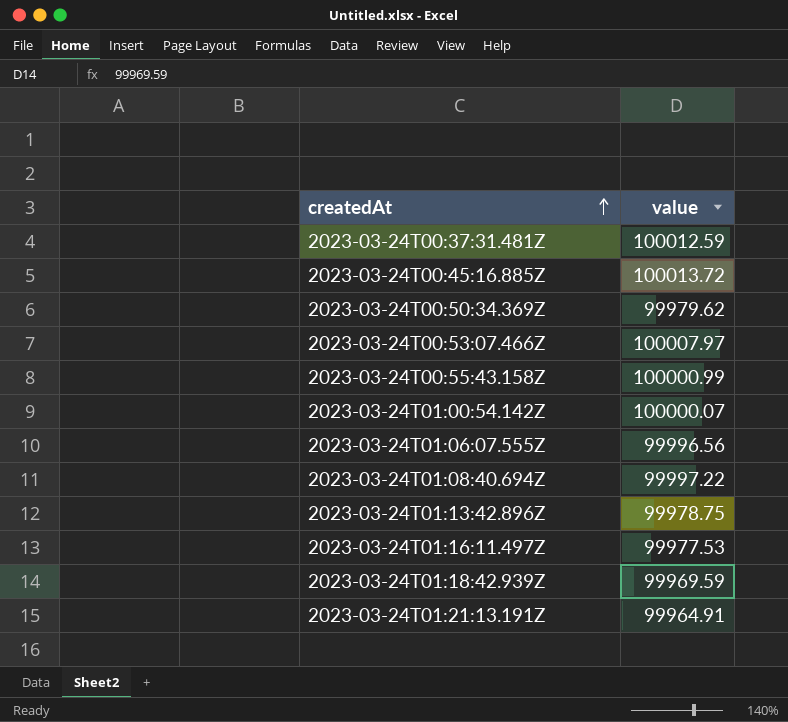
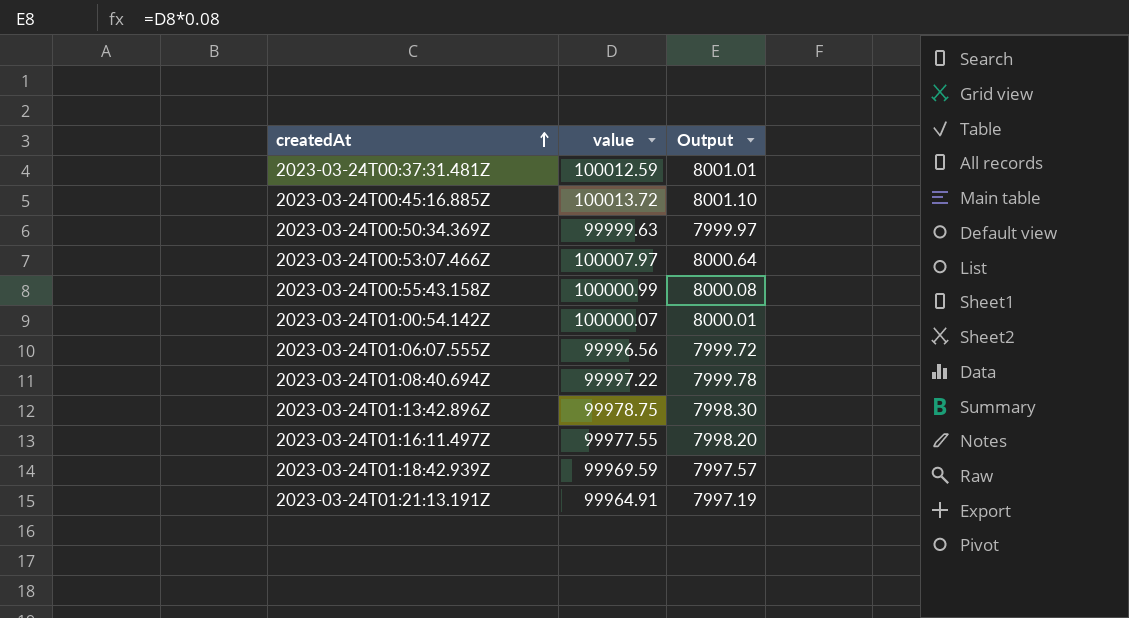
column Output | formula: none -> [value] * 0.08
2023-03-24T00:50:34.369Z | value: 99979.62 -> 99999.63
2023-03-24T01:16:11.497Z | value: 99977.53 -> 99977.55

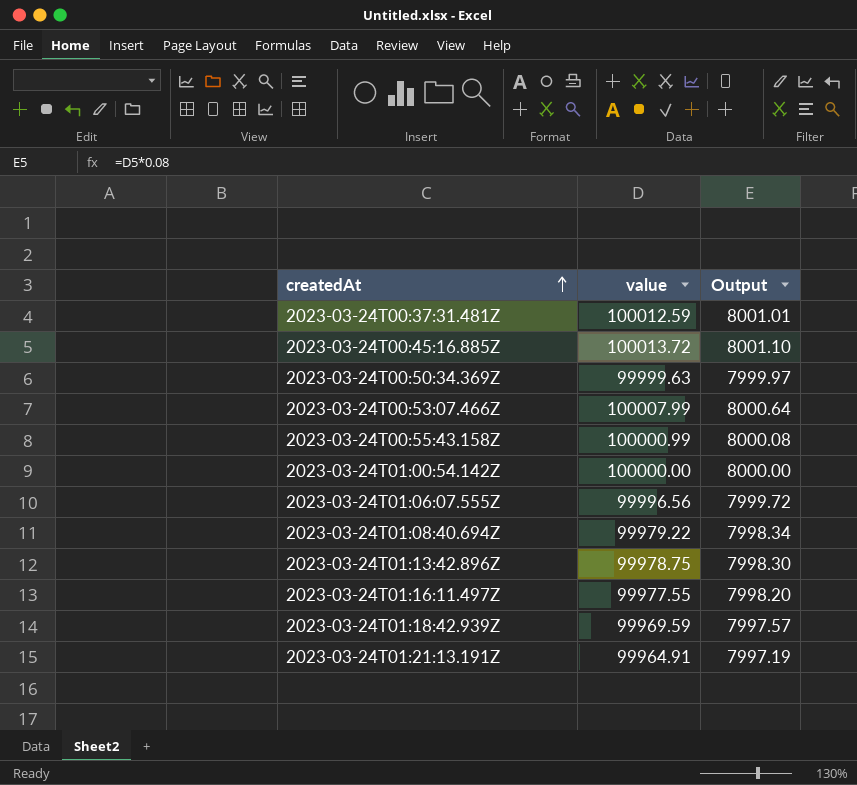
2023-03-24T00:53:07.466Z | value: 100007.97 -> 100007.99
2023-03-24T01:00:54.142Z | value: 100000.07 -> 100000.00
2023-03-24T01:00:54.142Z | Output: 8000.01 -> 8000.00
2023-03-24T01:08:40.694Z | value: 99997.22 -> 99979.22
2023-03-24T01:08:40.694Z | Output: 7999.78 -> 7998.34

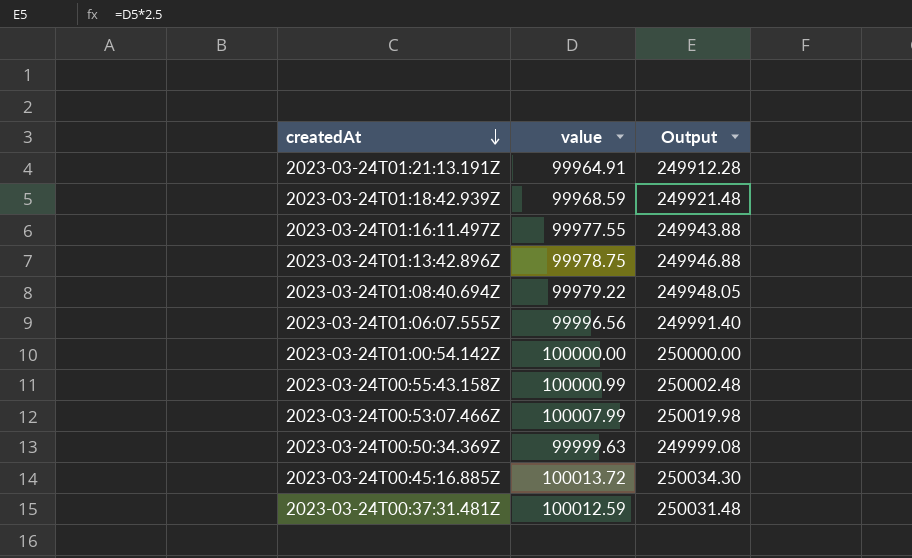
row order: createdAt ascending -> createdAt descending
column Output | formula: [value] * 0.08 -> [value] * 2.5
2023-03-24T01:18:42.939Z | value: 99969.59 -> 99968.59

